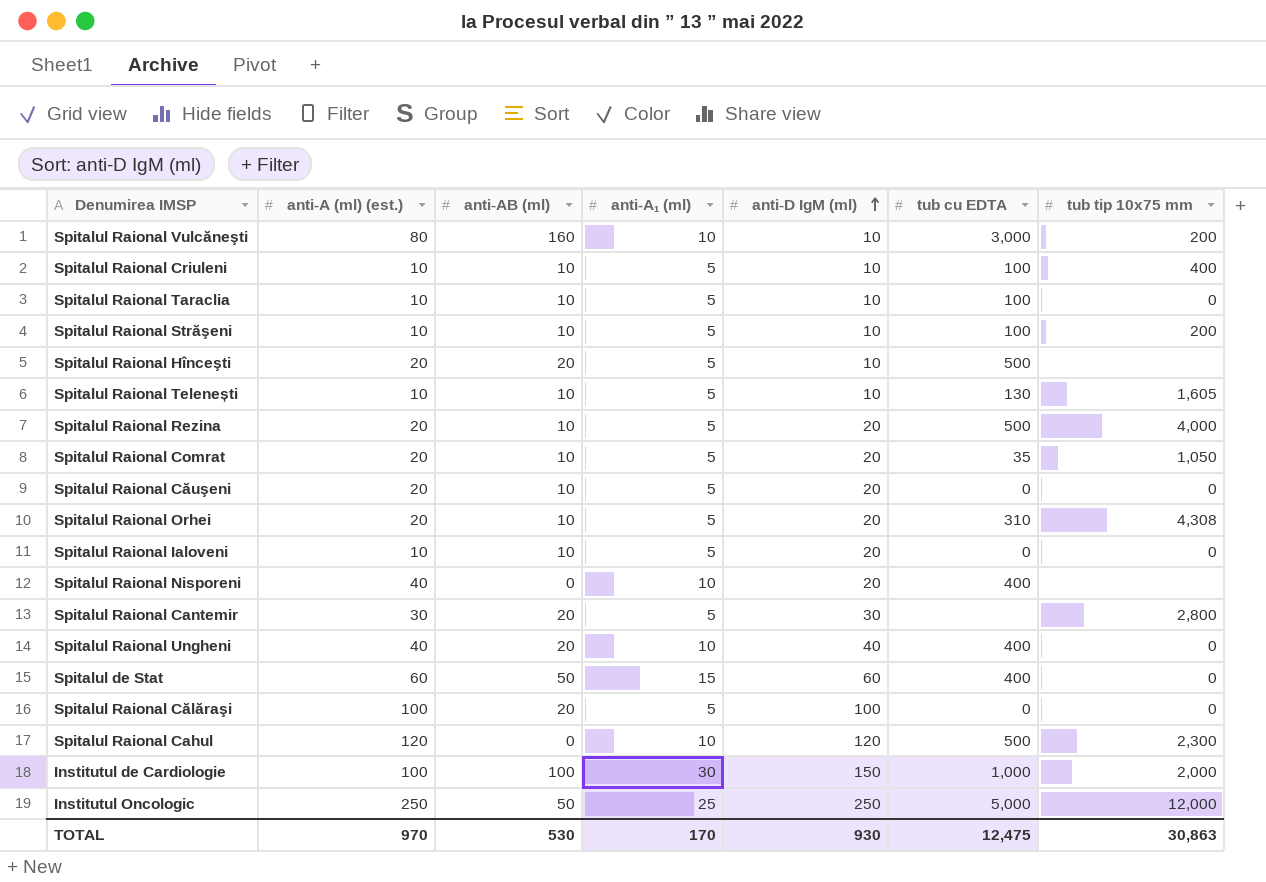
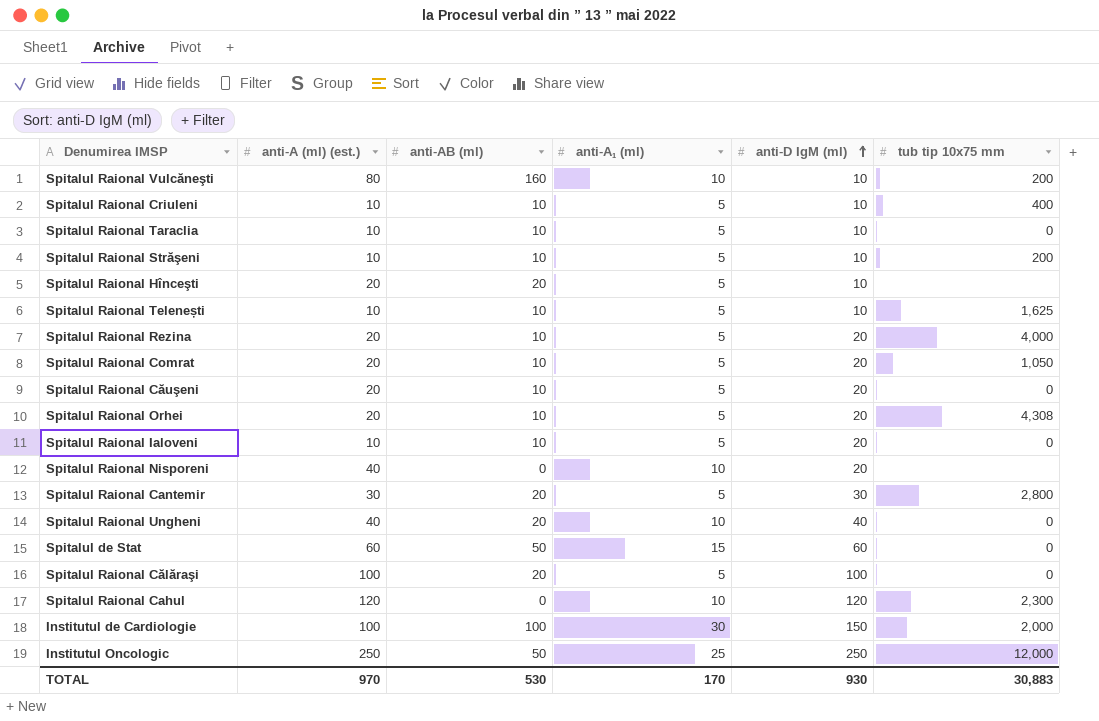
column tub cu EDTA | position: 6 -> none
Spitalul Raional Telenești | tub tip 10x75 mm: 1,605 -> 1,625
TOTAL | tub tip 10x75 mm: 30,863 -> 30,883

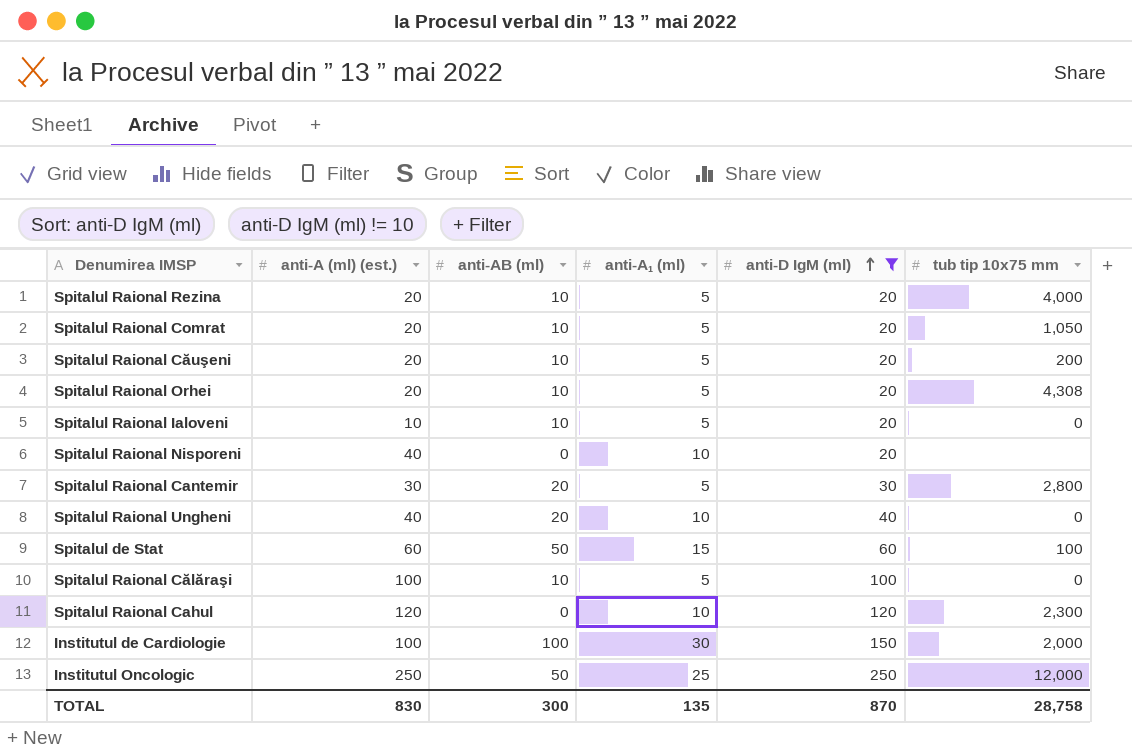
filter: none -> anti-D IgM (ml) != 10
Spitalul Raional Căuşeni | tub tip 10x75 mm: 0 -> 200
Spitalul de Stat | tub tip 10x75 mm: 0 -> 100
Spitalul Raional Călăraşi | anti-AB (ml): 20 -> 10
TOTAL | anti-A (ml) (est.): 970 -> 830
TOTAL | anti-AB (ml): 530 -> 300
TOTAL | anti-A₁ (ml): 170 -> 135
TOTAL | anti-D IgM (ml): 930 -> 870
TOTAL | tub tip 10x75 mm: 30,883 -> 28,758

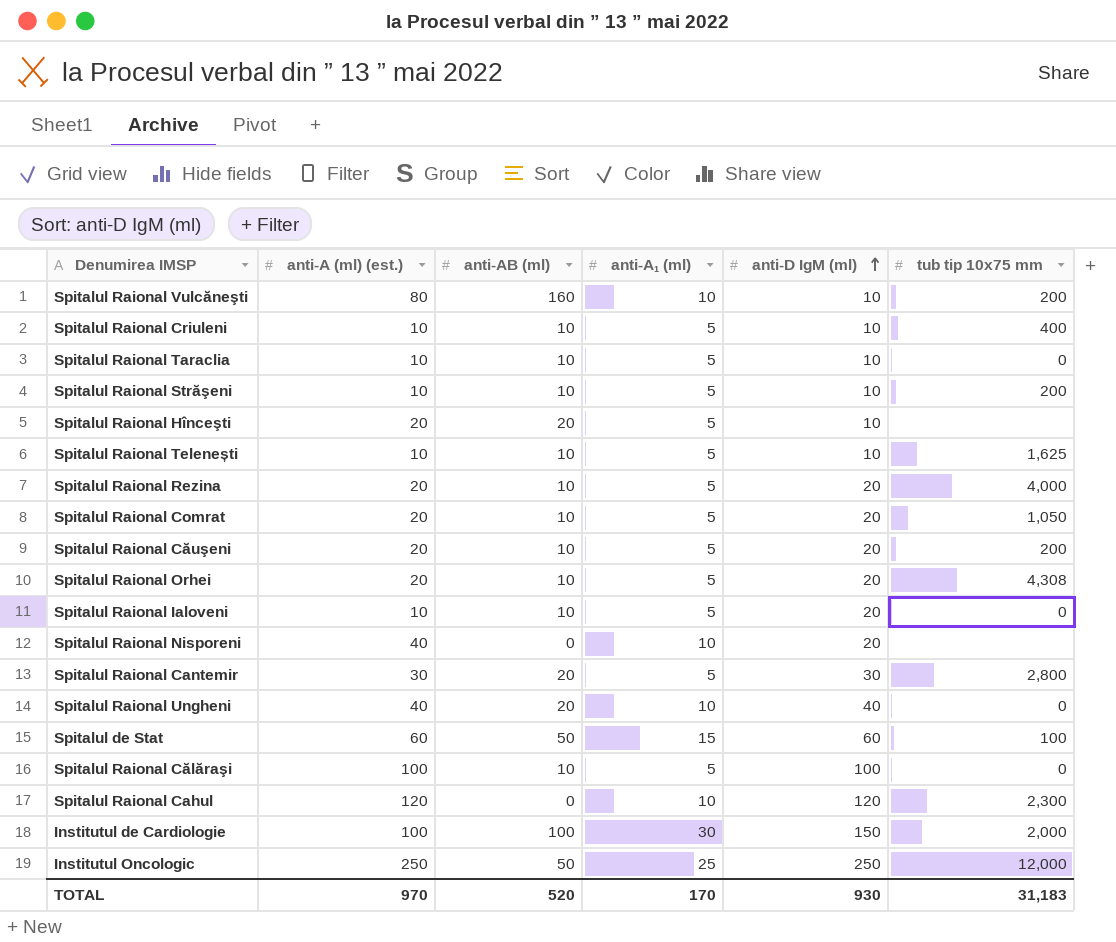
filter: anti-D IgM (ml) != 10 -> none
TOTAL | anti-A (ml) (est.): 830 -> 970
TOTAL | anti-AB (ml): 300 -> 520
TOTAL | anti-A₁ (ml): 135 -> 170
TOTAL | anti-D IgM (ml): 870 -> 930
TOTAL | tub tip 10x75 mm: 28,758 -> 31,183

